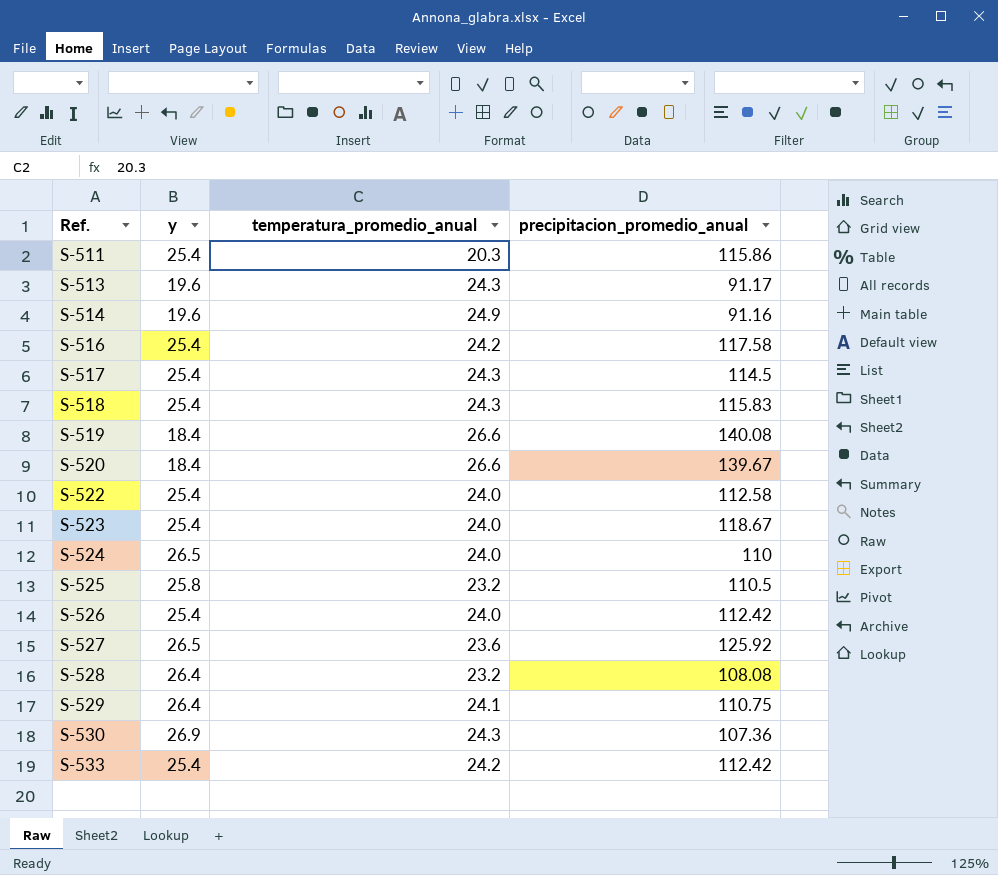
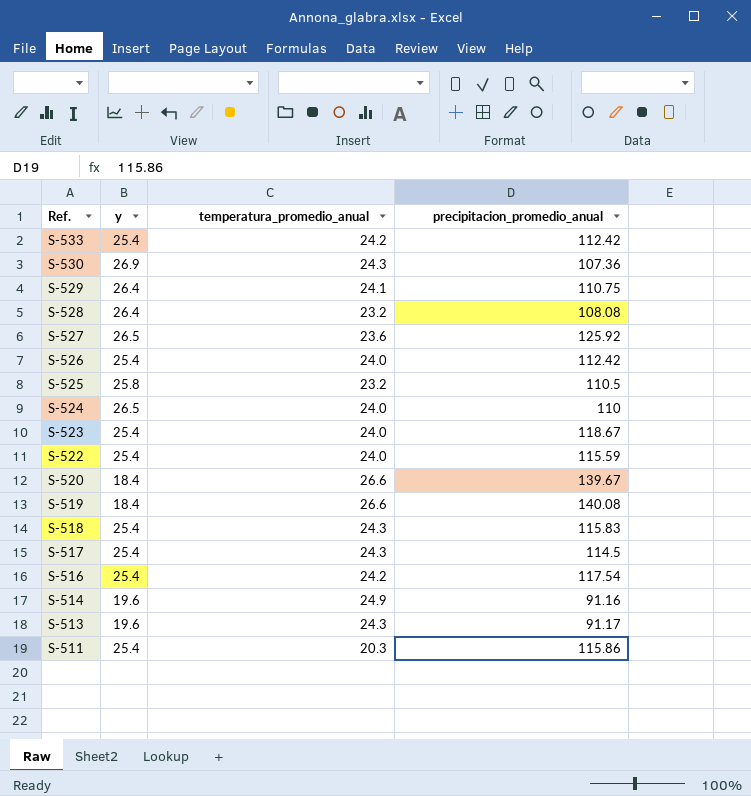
row order: Ref. ascending -> Ref. descending
S-522 | precipitacion_promedio_anual: 112.58 -> 115.59
S-516 | precipitacion_promedio_anual: 117.58 -> 117.54

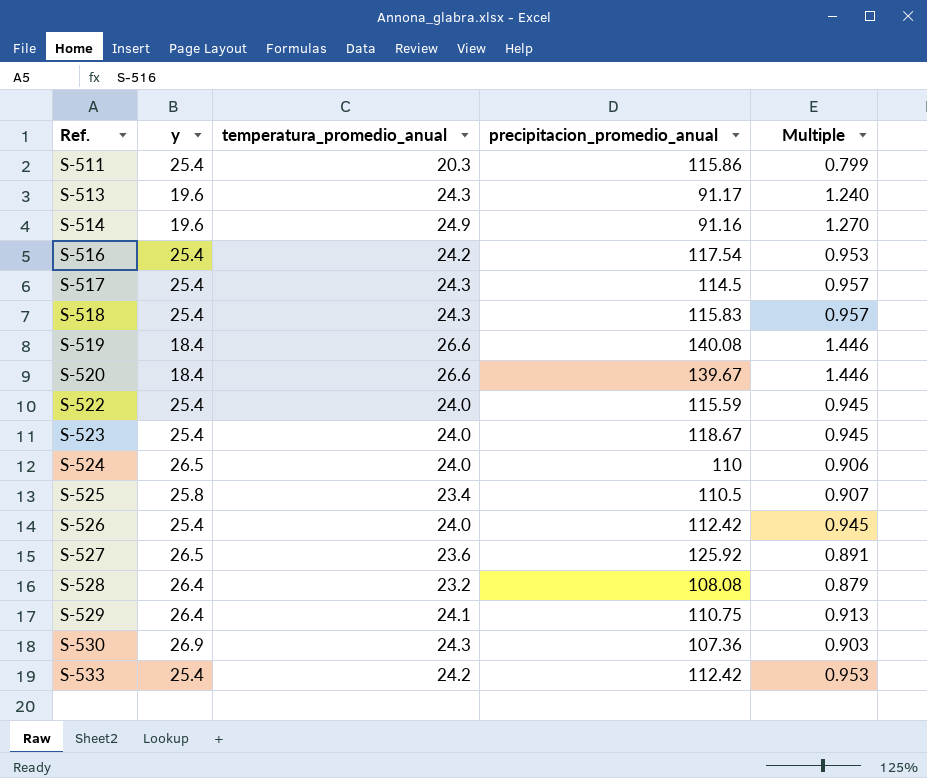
row order: Ref. descending -> Ref. ascending
column Multiple | formula: none -> [temperatura_promedio_anual] / [y]
S-525 | temperatura_promedio_anual: 23.2 -> 23.4

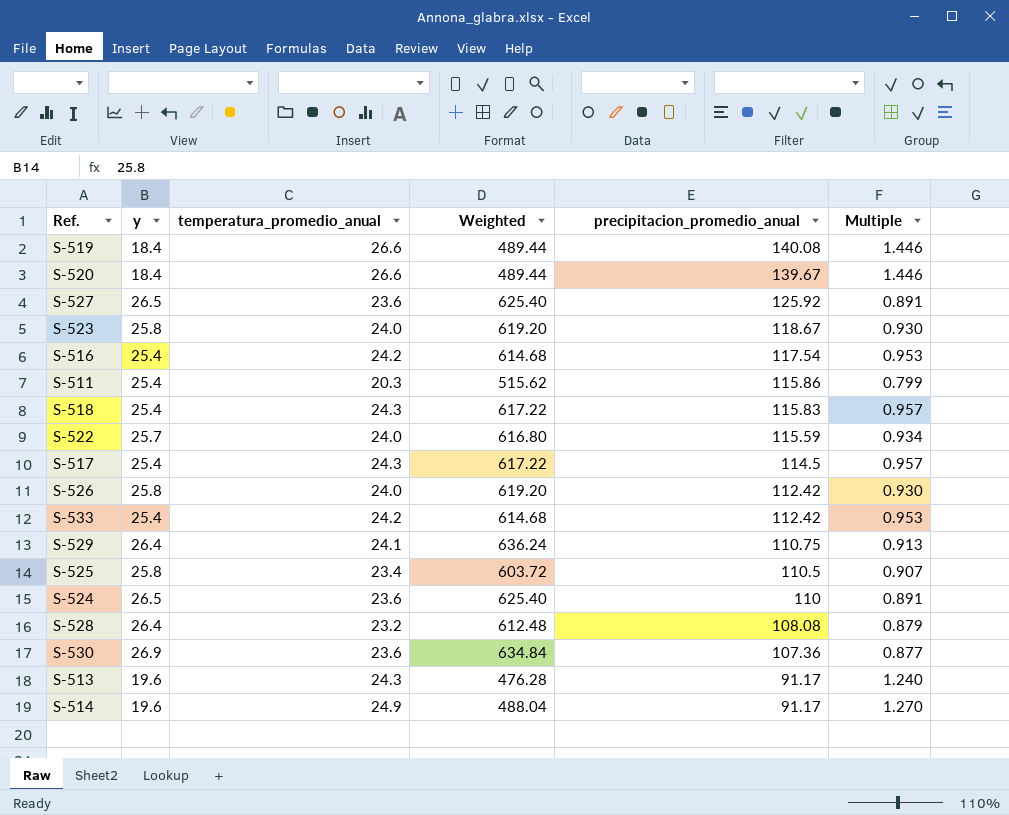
row order: Ref. ascending -> precipitacion_promedio_anual descending
column Weighted | formula: none -> [y] * [temperatura_promedio_anual]
S-523 | y: 25.4 -> 25.8
S-523 | Multiple: 0.945 -> 0.930
S-522 | y: 25.4 -> 25.7
S-522 | Multiple: 0.945 -> 0.934
S-526 | y: 25.4 -> 25.8
S-526 | Multiple: 0.945 -> 0.930
S-524 | temperatura_promedio_anual: 24.0 -> 23.6
S-524 | Multiple: 0.906 -> 0.891
S-530 | temperatura_promedio_anual: 24.3 -> 23.6
S-530 | Multiple: 0.903 -> 0.877
S-514 | precipitacion_promedio_anual: 91.16 -> 91.17

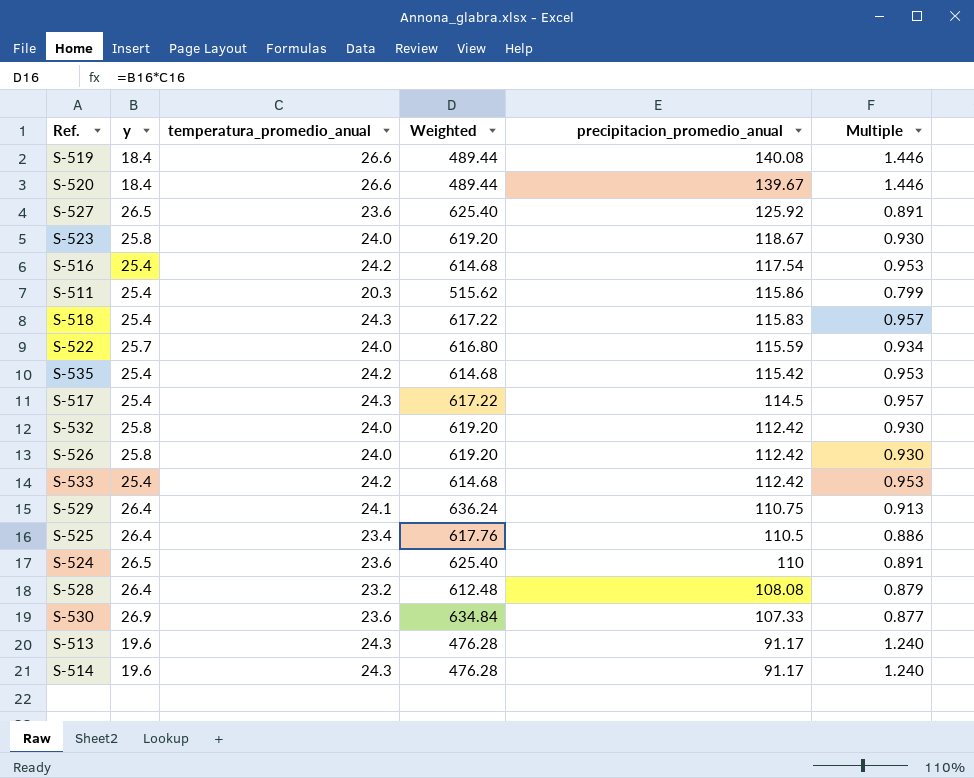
row S-535: none -> 25.4 | 24.2 | 614.68 | 115.42 | 0.953
row S-532: none -> 25.8 | 24.0 | 619.20 | 112.42 | 0.930
S-525 | y: 25.8 -> 26.4
S-525 | Weighted: 603.72 -> 617.76
S-525 | Multiple: 0.907 -> 0.886
S-530 | precipitacion_promedio_anual: 107.36 -> 107.33
S-514 | temperatura_promedio_anual: 24.9 -> 24.3
S-514 | Weighted: 488.04 -> 476.28
S-514 | Multiple: 1.270 -> 1.240

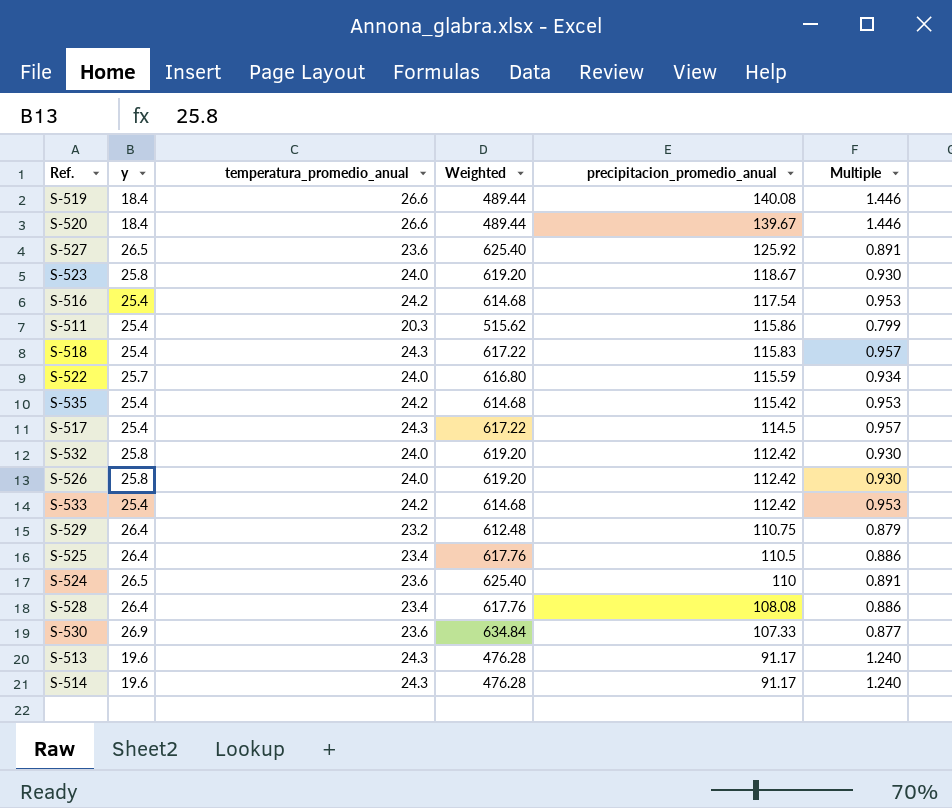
S-529 | temperatura_promedio_anual: 24.1 -> 23.2
S-529 | Weighted: 636.24 -> 612.48
S-529 | Multiple: 0.913 -> 0.879
S-528 | temperatura_promedio_anual: 23.2 -> 23.4
S-528 | Weighted: 612.48 -> 617.76
S-528 | Multiple: 0.879 -> 0.886

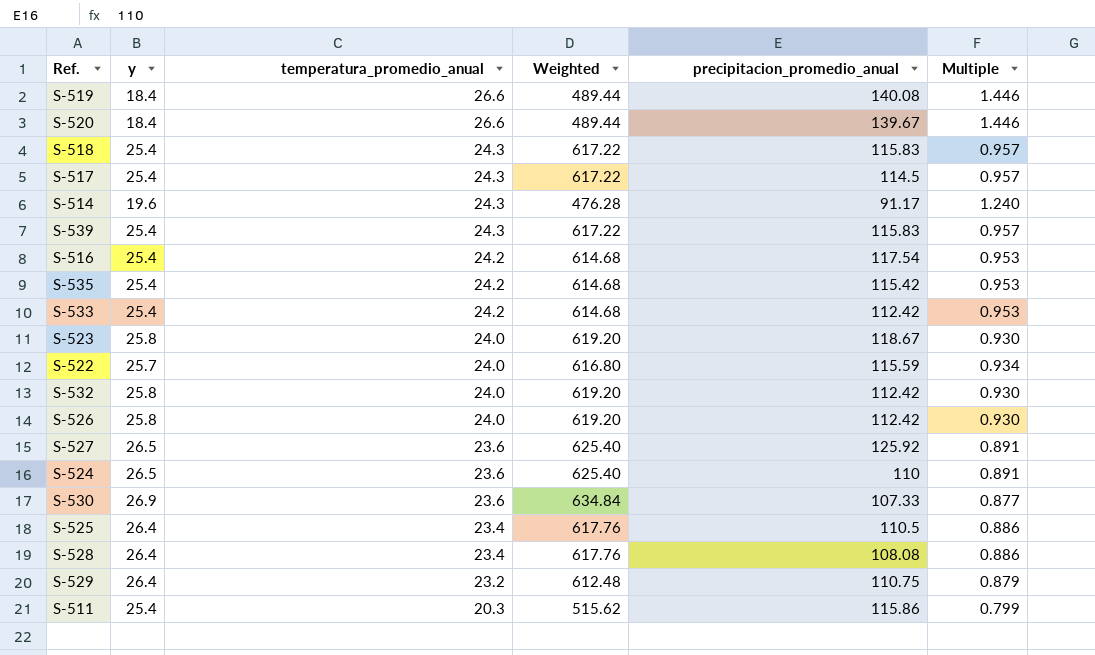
row order: precipitacion_promedio_anual descending -> temperatura_promedio_anual descending
row S-513: 19.6 | 24.3 | 476.28 | 91.17 | 1.240 -> none
row S-539: none -> 25.4 | 24.3 | 617.22 | 115.83 | 0.957

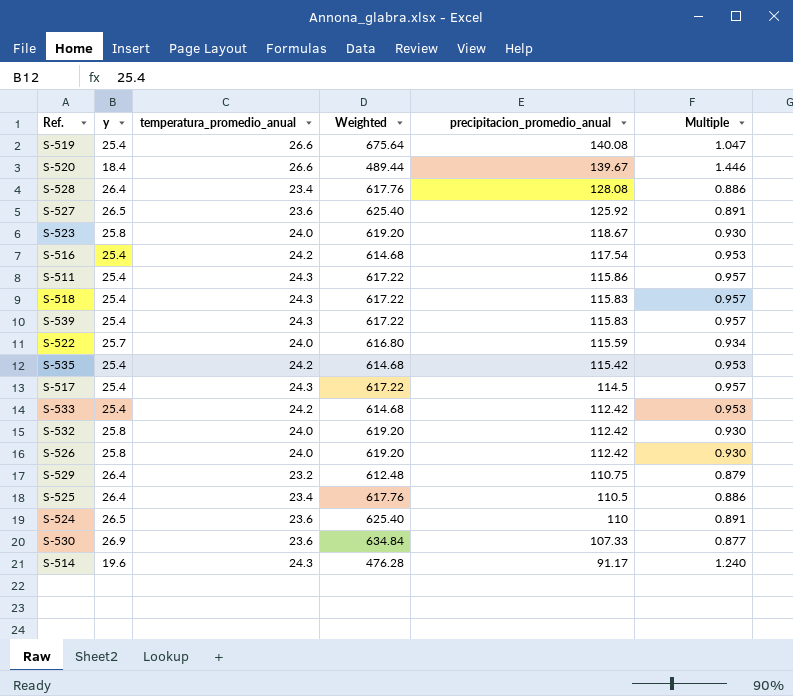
row order: temperatura_promedio_anual descending -> precipitacion_promedio_anual descending
S-519 | y: 18.4 -> 25.4
S-519 | Weighted: 489.44 -> 675.64
S-519 | Multiple: 1.446 -> 1.047
S-528 | precipitacion_promedio_anual: 108.08 -> 128.08
S-511 | temperatura_promedio_anual: 20.3 -> 24.3
S-511 | Weighted: 515.62 -> 617.22
S-511 | Multiple: 0.799 -> 0.957

